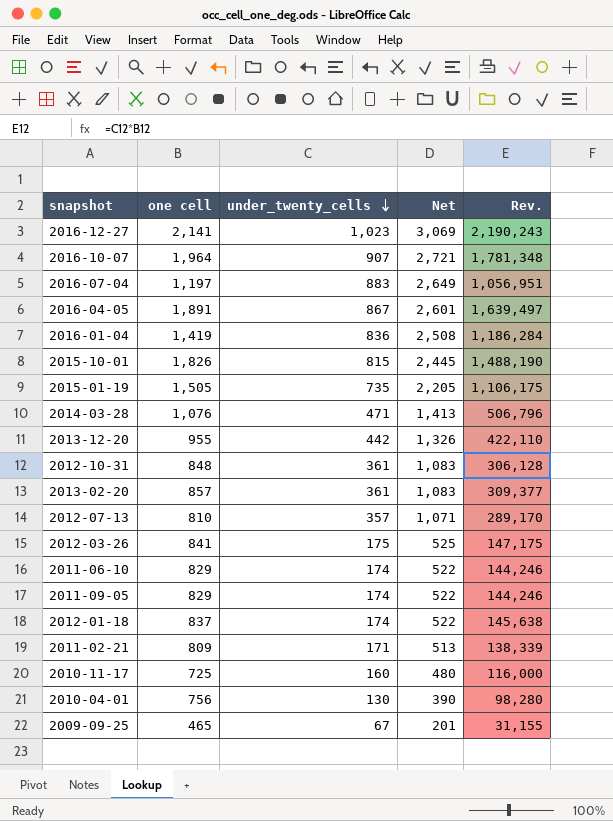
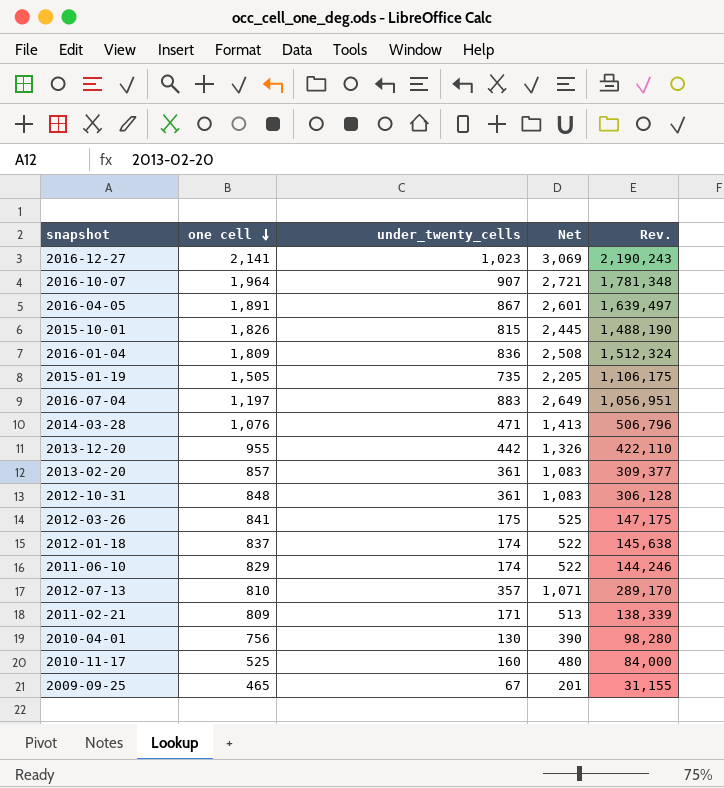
row order: under_twenty_cells descending -> one cell descending
row 2011-09-05: 829 | 174 | 522 | 144,246 -> none
2016-01-04 | one cell: 1,419 -> 1,809
2016-01-04 | Rev.: 1,186,284 -> 1,512,324
2010-11-17 | one cell: 725 -> 525
2010-11-17 | Rev.: 116,000 -> 84,000

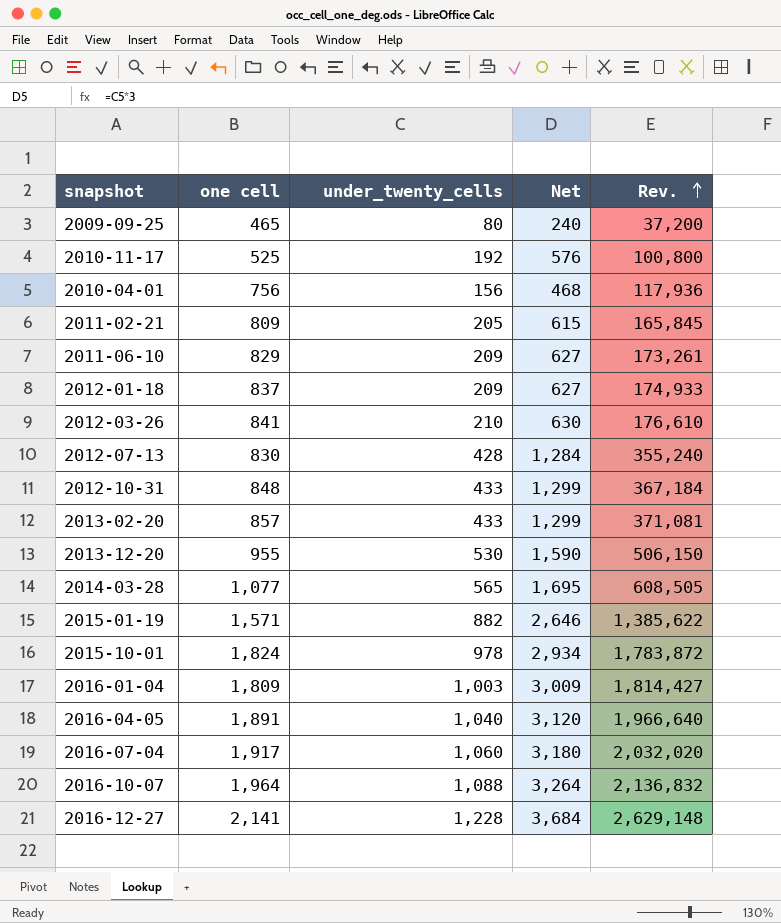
row order: one cell descending -> Rev. ascending
2009-09-25 | under_twenty_cells: 67 -> 80
2009-09-25 | Net: 201 -> 240
2009-09-25 | Rev.: 31,155 -> 37,200
2010-11-17 | under_twenty_cells: 160 -> 192
2010-11-17 | Net: 480 -> 576
2010-11-17 | Rev.: 84,000 -> 100,800
2010-04-01 | under_twenty_cells: 130 -> 156
2010-04-01 | Net: 390 -> 468
2010-04-01 | Rev.: 98,280 -> 117,936
2011-02-21 | under_twenty_cells: 171 -> 205
2011-02-21 | Net: 513 -> 615
2011-02-21 | Rev.: 138,339 -> 165,845
2011-06-10 | under_twenty_cells: 174 -> 209
2011-06-10 | Net: 522 -> 627
2011-06-10 | Rev.: 144,246 -> 173,261
2012-01-18 | under_twenty_cells: 174 -> 209
2012-01-18 | Net: 522 -> 627
2012-01-18 | Rev.: 145,638 -> 174,933
2012-03-26 | under_twenty_cells: 175 -> 210
2012-03-26 | Net: 525 -> 630
2012-03-26 | Rev.: 147,175 -> 176,610
2012-07-13 | one cell: 810 -> 830
2012-07-13 | under_twenty_cells: 357 -> 428
2012-07-13 | Net: 1,071 -> 1,284
2012-07-13 | Rev.: 289,170 -> 355,240
2012-10-31 | under_twenty_cells: 361 -> 433
2012-10-31 | Net: 1,083 -> 1,299
2012-10-31 | Rev.: 306,128 -> 367,184
2013-02-20 | under_twenty_cells: 361 -> 433
2013-02-20 | Net: 1,083 -> 1,299
2013-02-20 | Rev.: 309,377 -> 371,081
2013-12-20 | under_twenty_cells: 442 -> 530
2013-12-20 | Net: 1,326 -> 1,590
2013-12-20 | Rev.: 422,110 -> 506,150
2014-03-28 | one cell: 1,076 -> 1,077
2014-03-28 | under_twenty_cells: 471 -> 565
2014-03-28 | Net: 1,413 -> 1,695
2014-03-28 | Rev.: 506,796 -> 608,505
2015-01-19 | one cell: 1,505 -> 1,571
2015-01-19 | under_twenty_cells: 735 -> 882
2015-01-19 | Net: 2,205 -> 2,646
2015-01-19 | Rev.: 1,106,175 -> 1,385,622
2015-10-01 | one cell: 1,826 -> 1,824
2015-10-01 | under_twenty_cells: 815 -> 978
2015-10-01 | Net: 2,445 -> 2,934
2015-10-01 | Rev.: 1,488,190 -> 1,783,872
2016-01-04 | under_twenty_cells: 836 -> 1,003
2016-01-04 | Net: 2,508 -> 3,009
2016-01-04 | Rev.: 1,512,324 -> 1,814,427
2016-04-05 | under_twenty_cells: 867 -> 1,040
2016-04-05 | Net: 2,601 -> 3,120
2016-04-05 | Rev.: 1,639,497 -> 1,966,640
2016-07-04 | one cell: 1,197 -> 1,917
2016-07-04 | under_twenty_cells: 883 -> 1,060
2016-07-04 | Net: 2,649 -> 3,180
2016-07-04 | Rev.: 1,056,951 -> 2,032,020
2016-10-07 | under_twenty_cells: 907 -> 1,088
2016-10-07 | Net: 2,721 -> 3,264
2016-10-07 | Rev.: 1,781,348 -> 2,136,832
2016-12-27 | under_twenty_cells: 1,023 -> 1,228
2016-12-27 | Net: 3,069 -> 3,684
2016-12-27 | Rev.: 2,190,243 -> 2,629,148

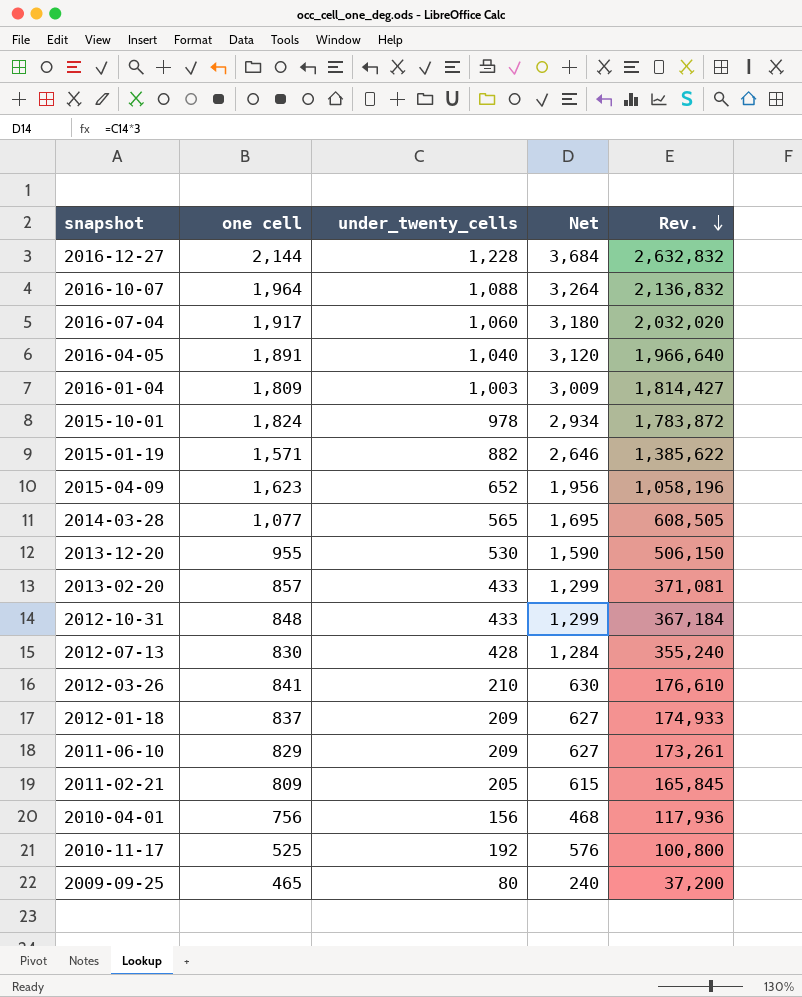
row order: Rev. ascending -> Rev. descending
2016-12-27 | one cell: 2,141 -> 2,144
2016-12-27 | Rev.: 2,629,148 -> 2,632,832
row 2015-04-09: none -> 1,623 | 652 | 1,956 | 1,058,196

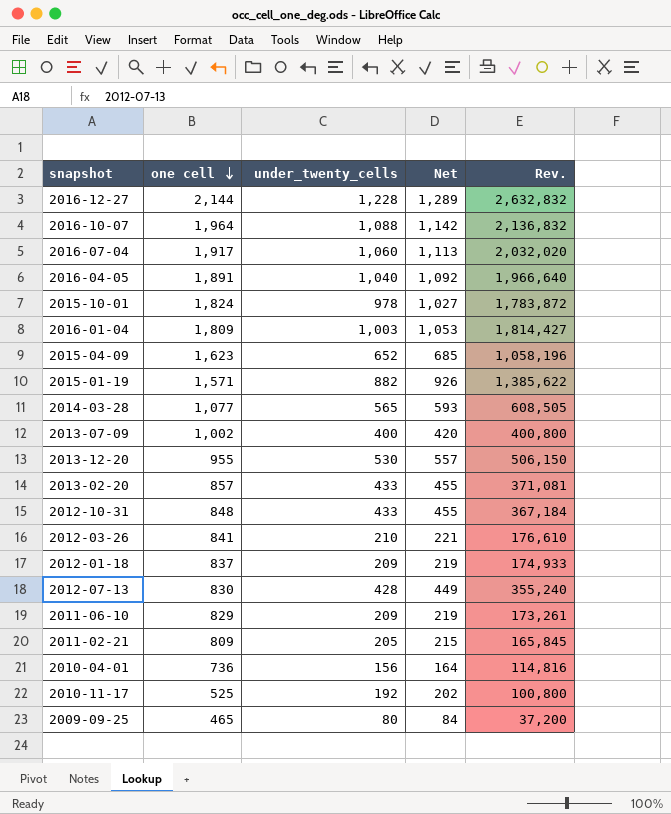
row order: Rev. descending -> one cell descending
column Net | formula: [under_twenty_cells] * 3 -> [under_twenty_cells] * 1.05
row 2013-07-09: none -> 1,002 | 400 | 420 | 400,800
2010-04-01 | one cell: 756 -> 736
2010-04-01 | Rev.: 117,936 -> 114,816

